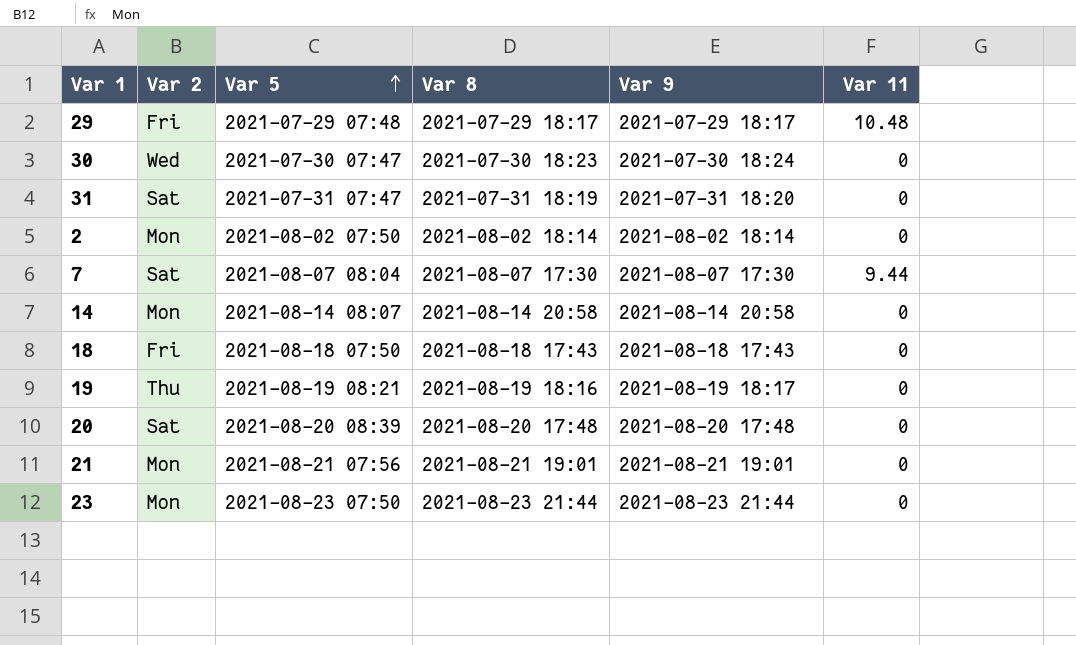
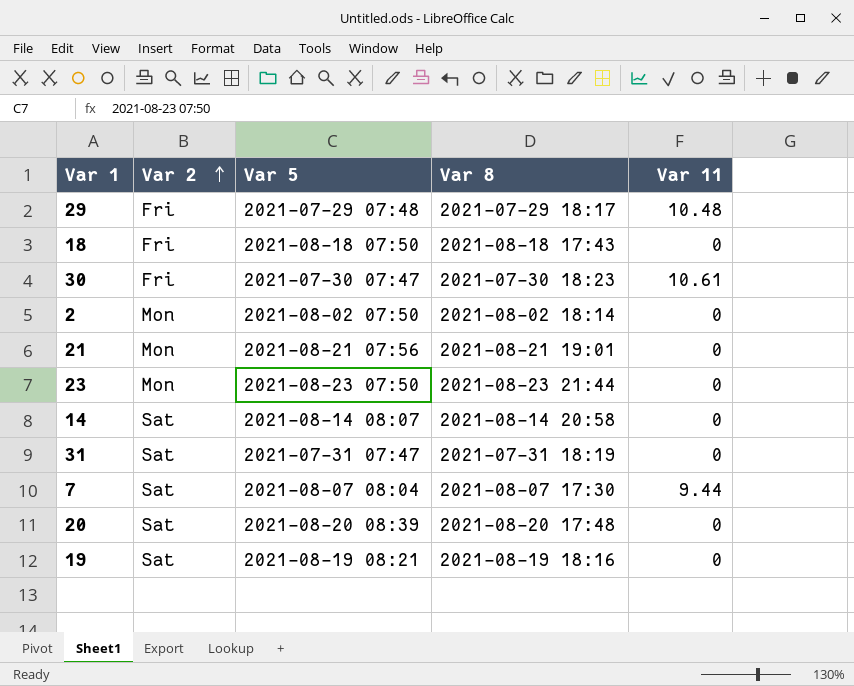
row order: Var 5 ascending -> Var 2 ascending
column Var 9 | position: 5 -> none
30 | Var 2: Wed -> Fri
30 | Var 11: 0 -> 10.61
14 | Var 2: Mon -> Sat
19 | Var 2: Thu -> Sat

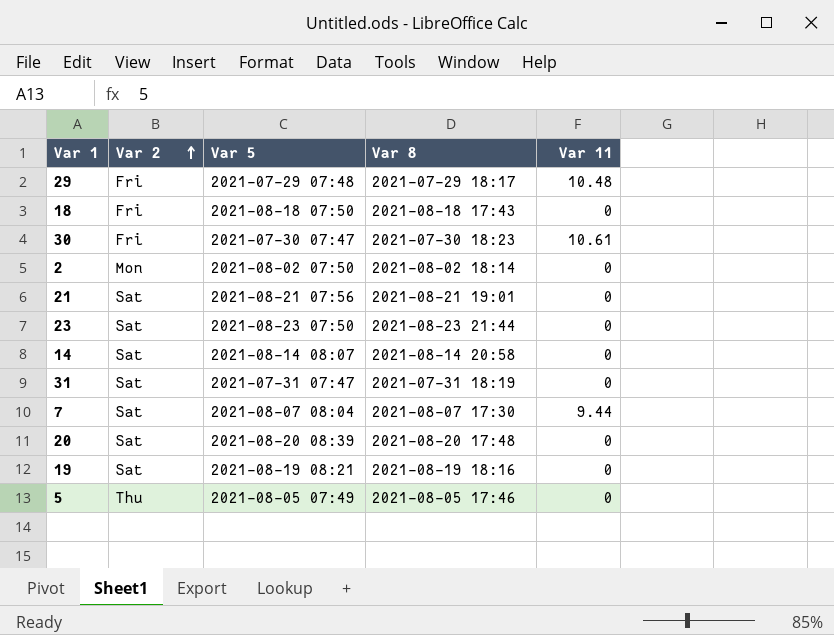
21 | Var 2: Mon -> Sat
23 | Var 2: Mon -> Sat
row 5: none -> Thu | 2021-08-05 07:49 | 2021-08-05 17:46 | 0

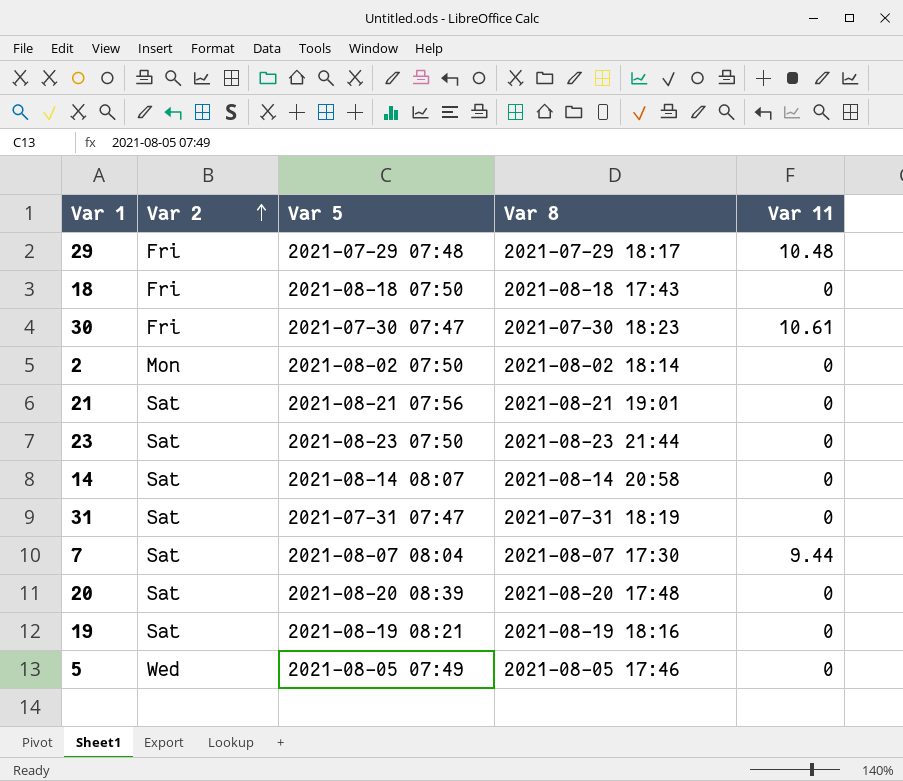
5 | Var 2: Thu -> Wed

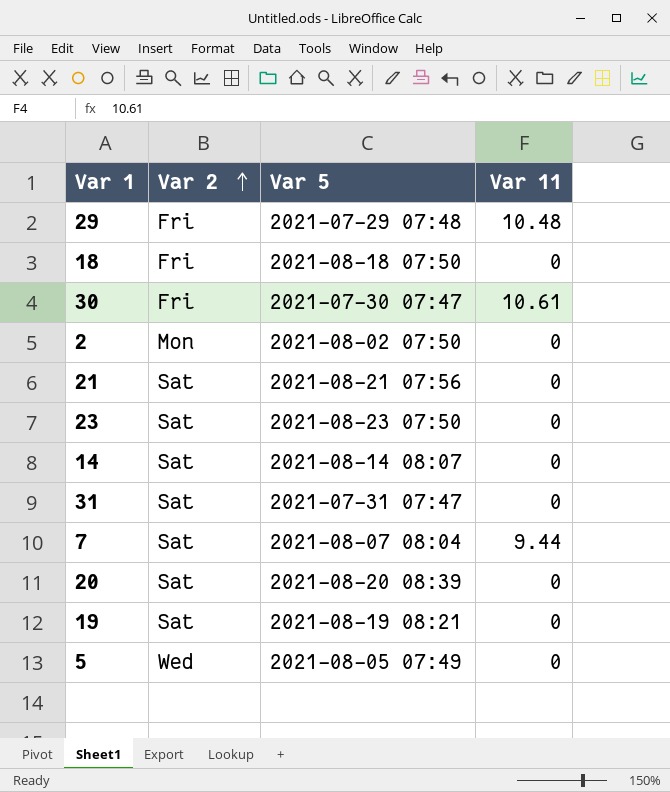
column Var 8 | position: 4 -> none

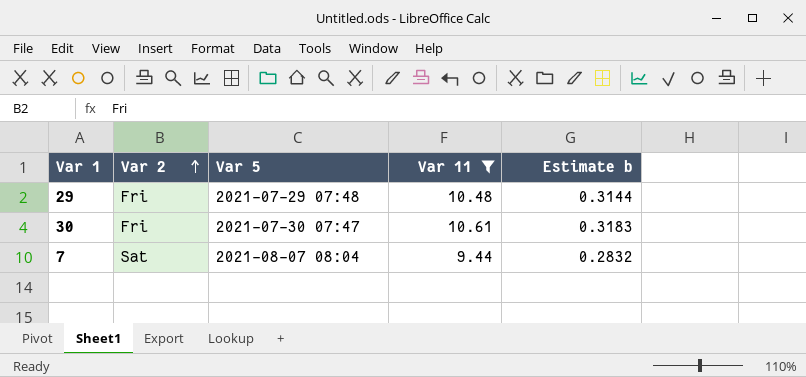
filter: none -> Var 11 != 0
column Estimate b | formula: none -> [Var 11] * 0.03

